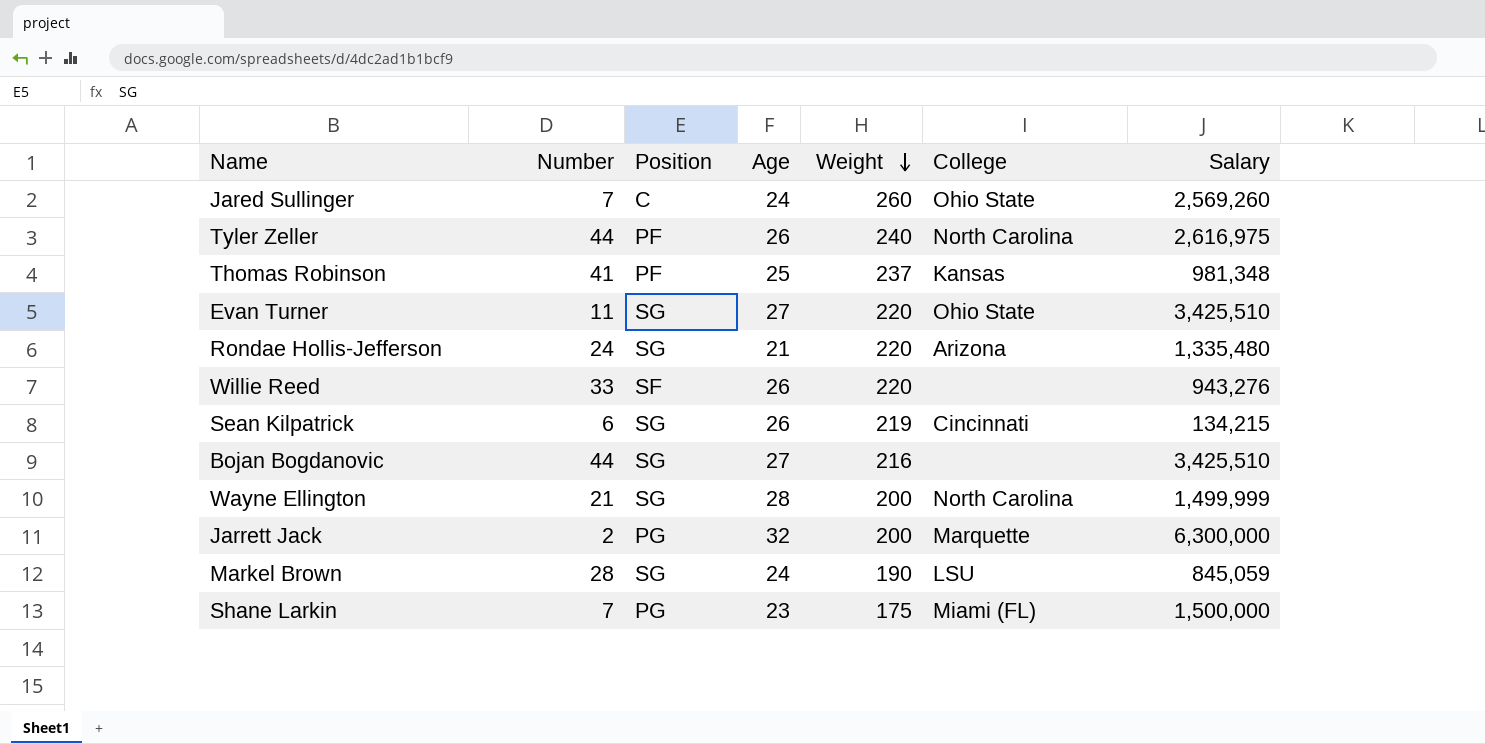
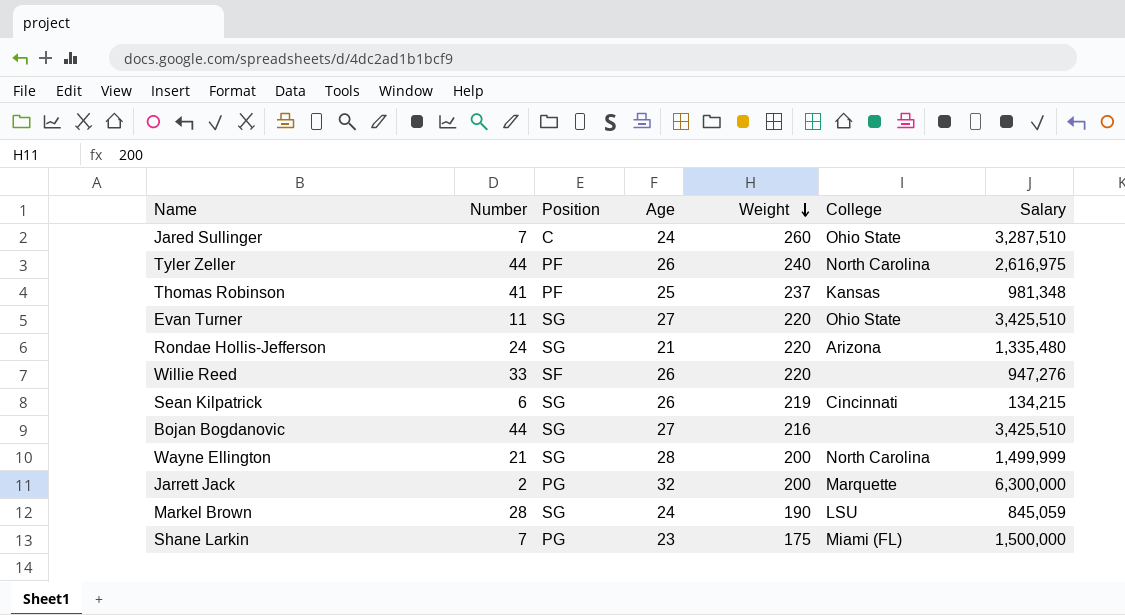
Jared Sullinger | Salary: 2,569,260 -> 3,287,510
Willie Reed | Salary: 943,276 -> 947,276

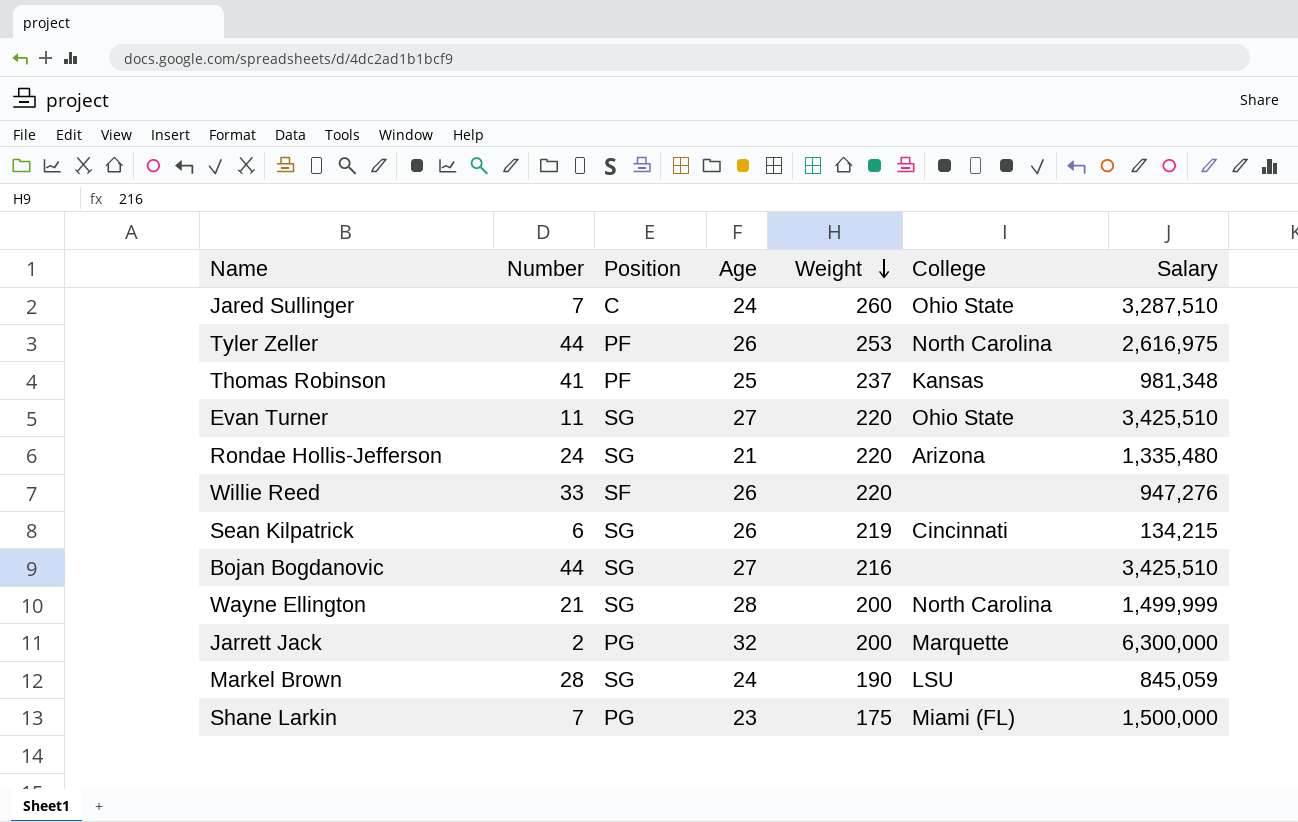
Tyler Zeller | Weight: 240 -> 253

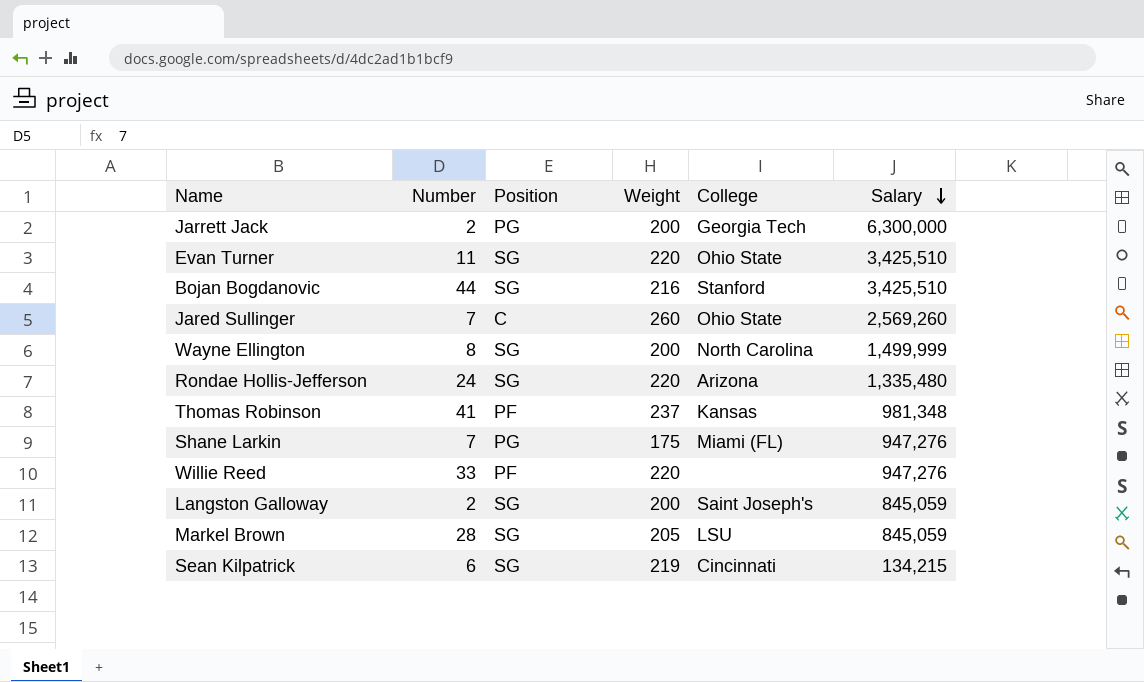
row order: Weight descending -> Salary descending
column Age | position: 4 -> none
row Tyler Zeller: 44 | PF | 26 | 253 | North Carolina | 2,616,975 -> none
Jarrett Jack | College: Marquette -> Georgia Tech
Bojan Bogdanovic | College: none -> Stanford
Jared Sullinger | Salary: 3,287,510 -> 2,569,260
Wayne Ellington | Number: 21 -> 8
Shane Larkin | Salary: 1,500,000 -> 947,276
Willie Reed | Position: SF -> PF
row Langston Galloway: none -> 2 | SG | 200 | Saint Joseph's | 845,059
Markel Brown | Weight: 190 -> 205

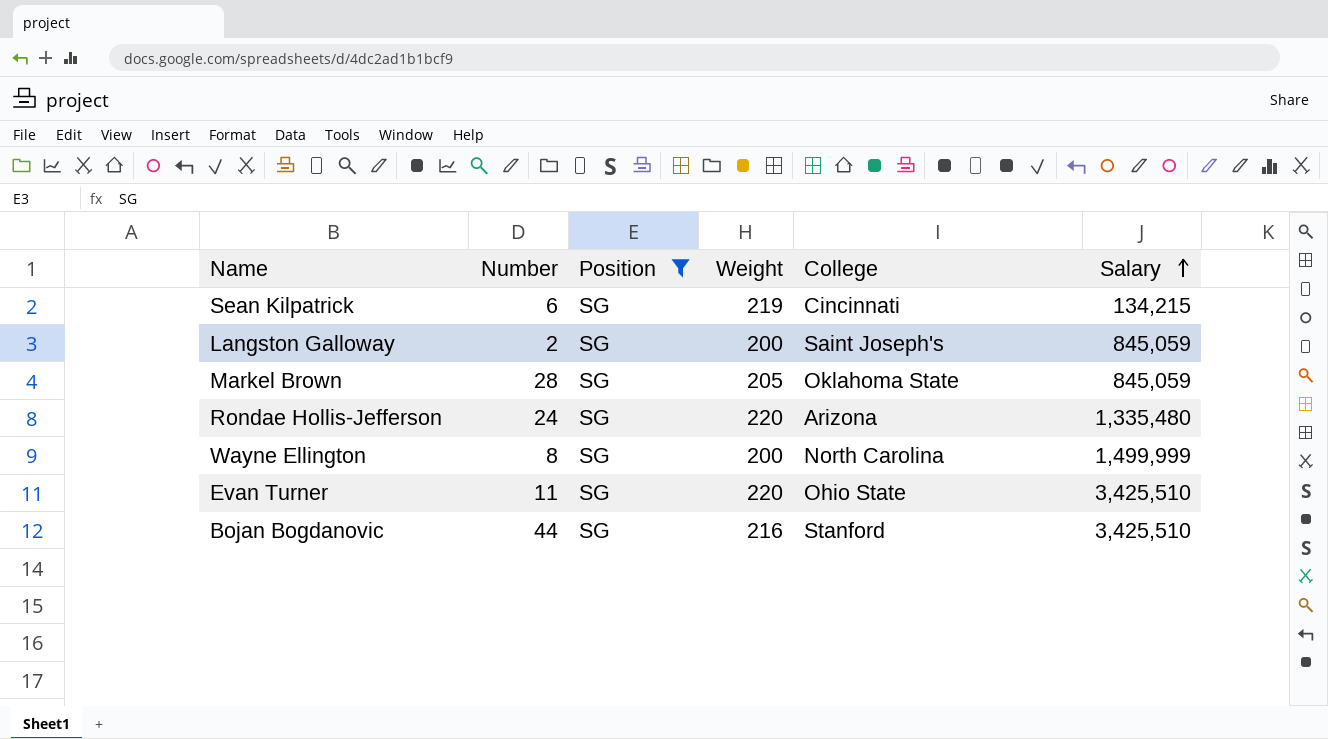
filter: none -> Position = SG
row order: Salary descending -> Salary ascending
Markel Brown | College: LSU -> Oklahoma State

